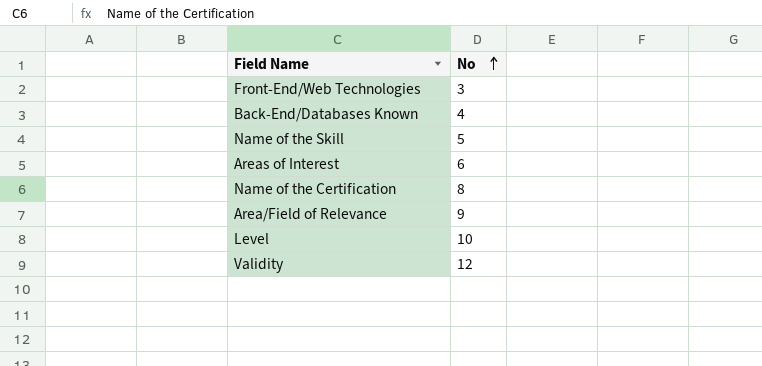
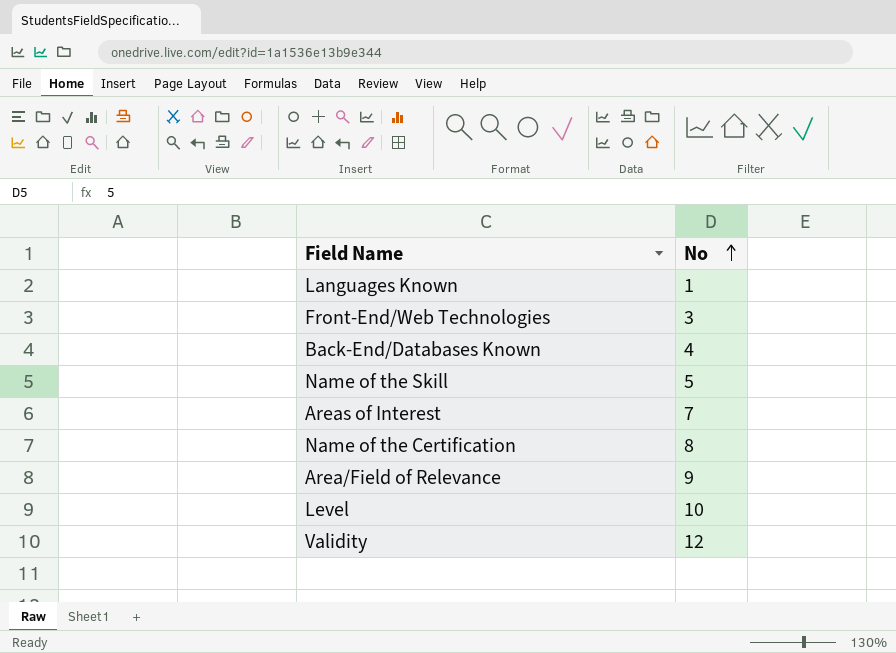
row Languages Known: none -> 1
Areas of Interest | No: 6 -> 7

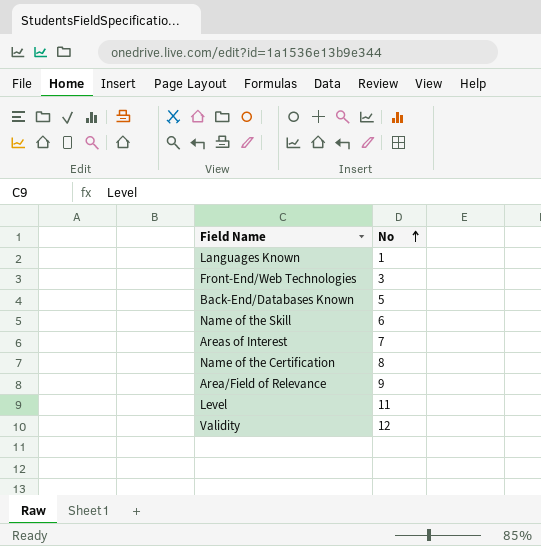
Back-End/Databases Known | No: 4 -> 5
Name of the Skill | No: 5 -> 6
Level | No: 10 -> 11

